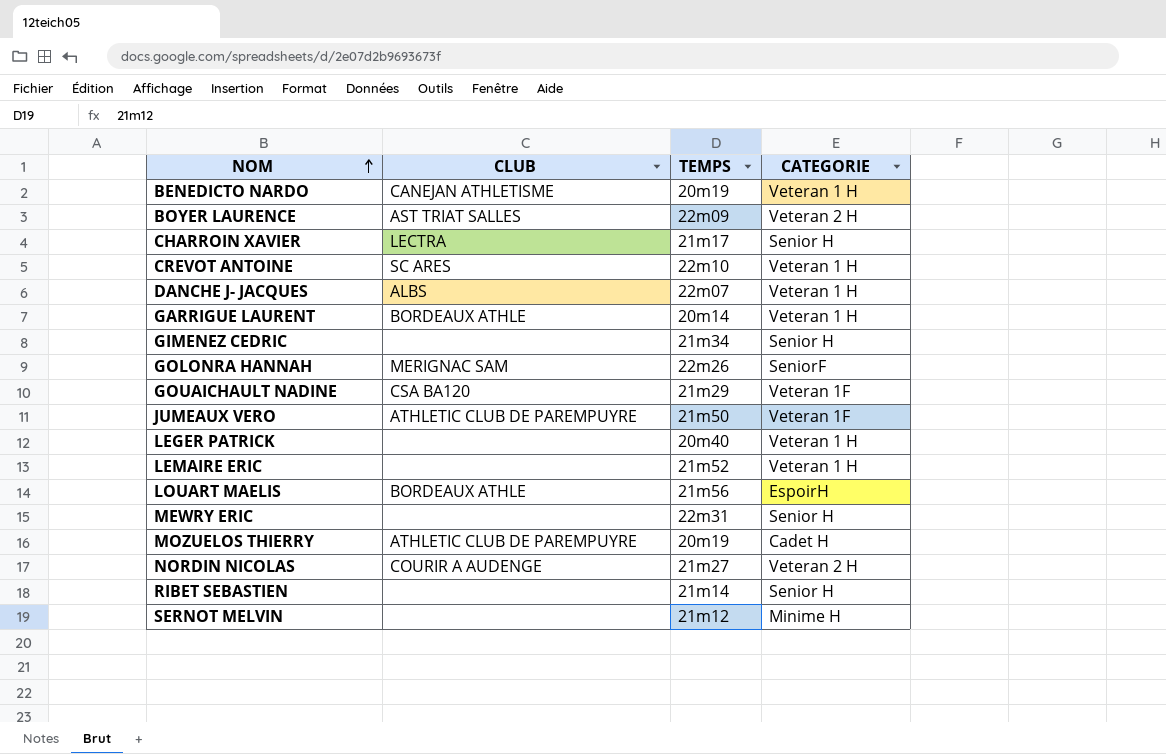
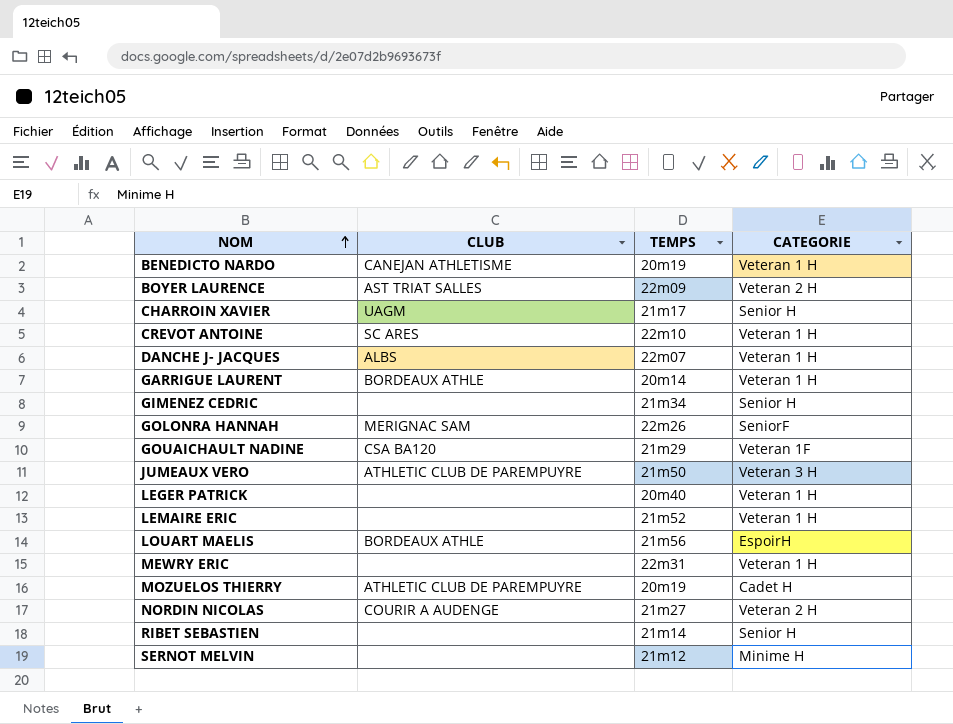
CHARROIN XAVIER | CLUB: LECTRA -> UAGM
JUMEAUX VERO | CATEGORIE: Veteran 1F -> Veteran 3 H
MEWRY ERIC | CATEGORIE: Senior H -> Veteran 1 H

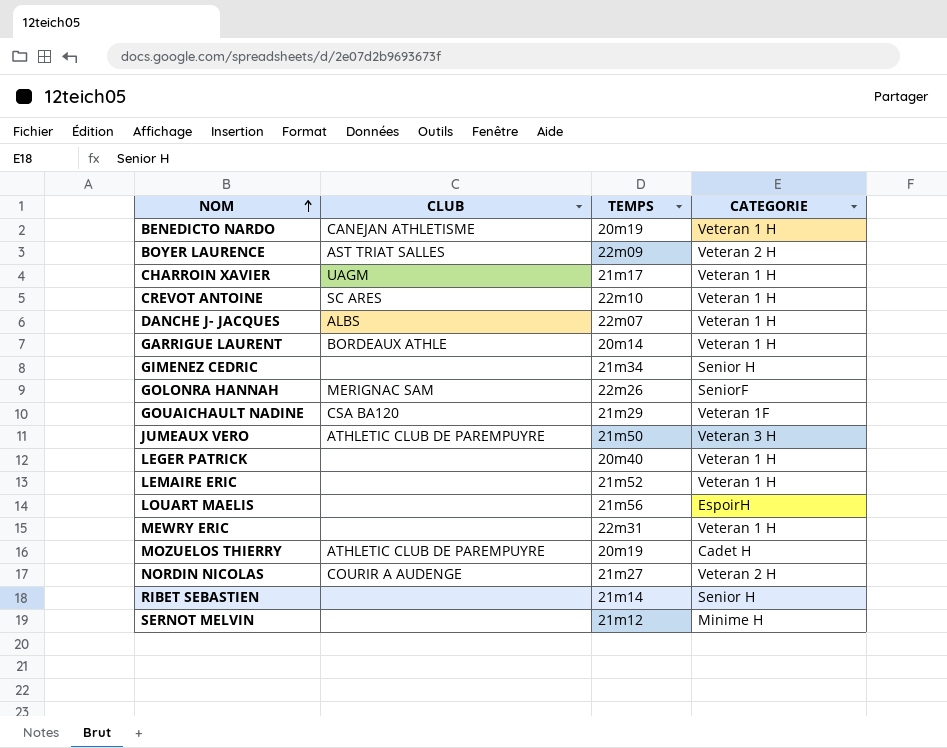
CHARROIN XAVIER | CATEGORIE: Senior H -> Veteran 1 H
LOUART MAELIS | CLUB: BORDEAUX ATHLE -> none

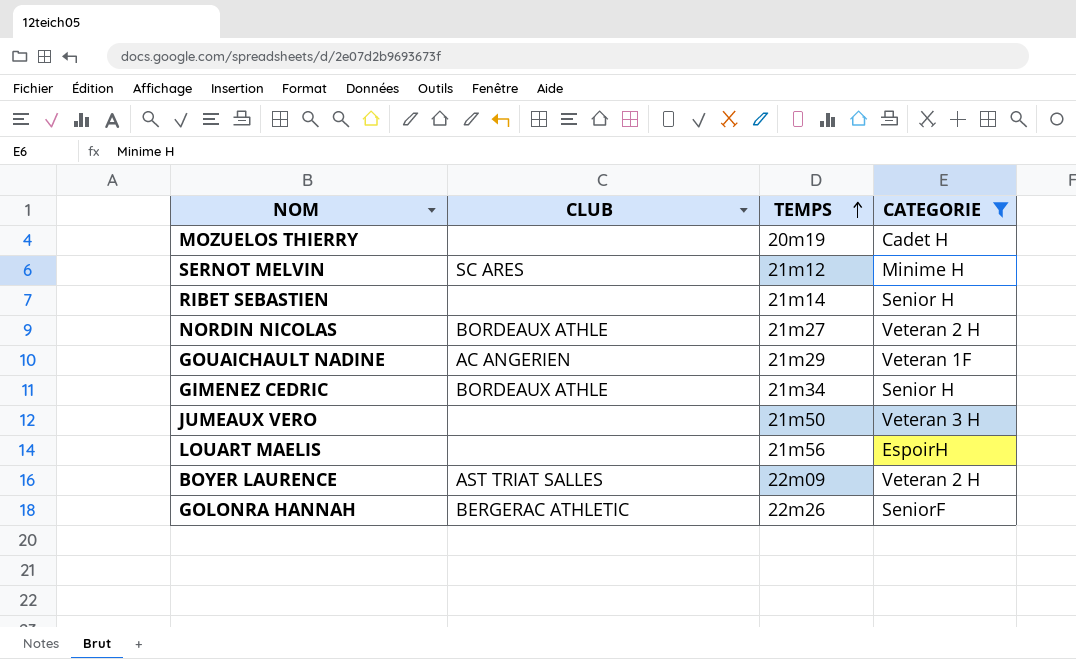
filter: none -> CATEGORIE != Veteran 1 H
row order: NOM ascending -> TEMPS ascending
MOZUELOS THIERRY | CLUB: ATHLETIC CLUB DE PAREMPUYRE -> none
SERNOT MELVIN | CLUB: none -> SC ARES
NORDIN NICOLAS | CLUB: COURIR A AUDENGE -> BORDEAUX ATHLE
GOUAICHAULT NADINE | CLUB: CSA BA120 -> AC ANGERIEN
GIMENEZ CEDRIC | CLUB: none -> BORDEAUX ATHLE
JUMEAUX VERO | CLUB: ATHLETIC CLUB DE PAREMPUYRE -> none
GOLONRA HANNAH | CLUB: MERIGNAC SAM -> BERGERAC ATHLETIC

